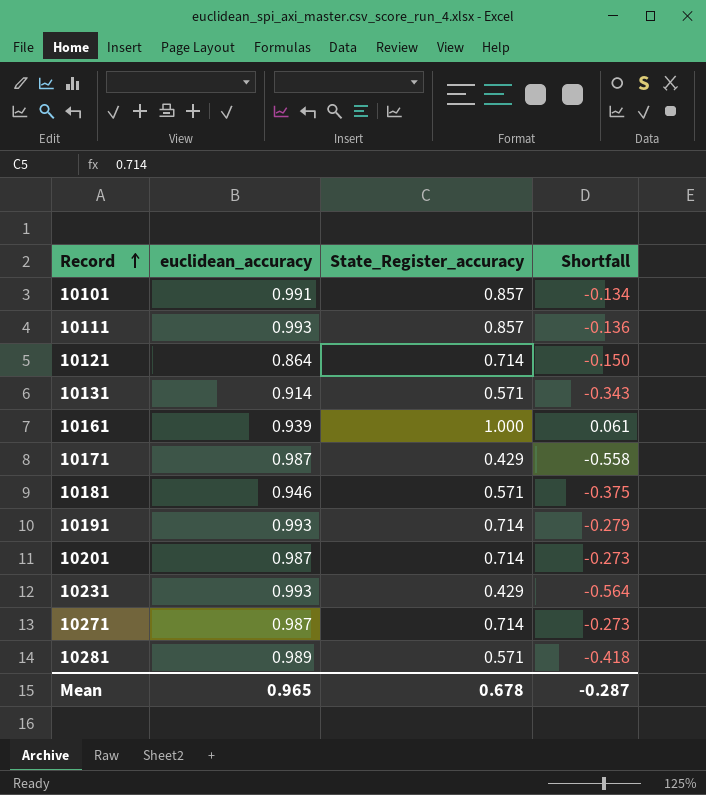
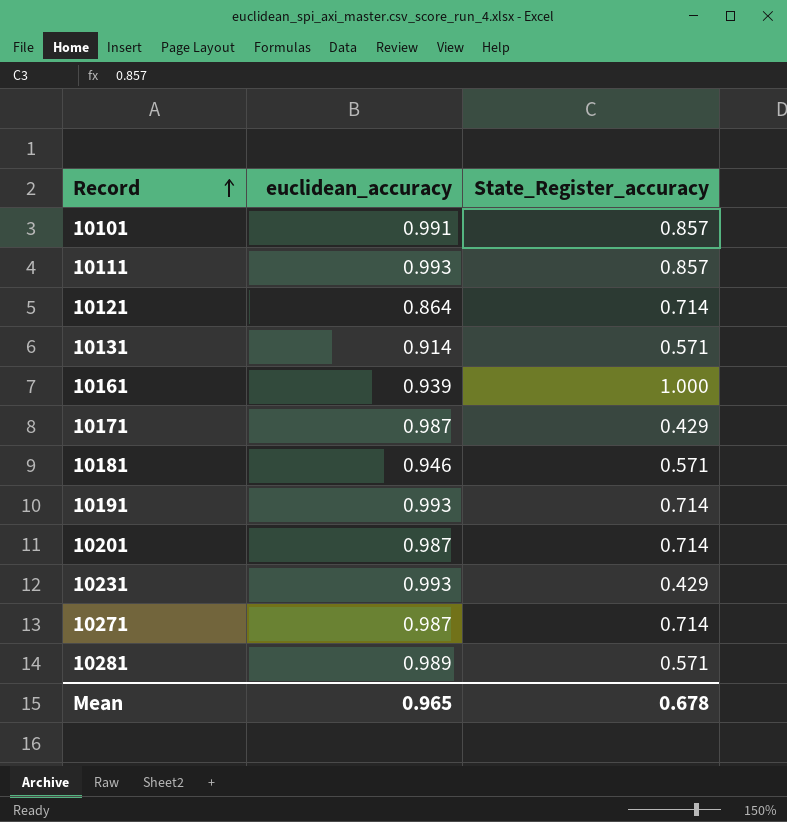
column Shortfall | formula: [State_Register_accuracy] - [euclidean_accuracy] -> none

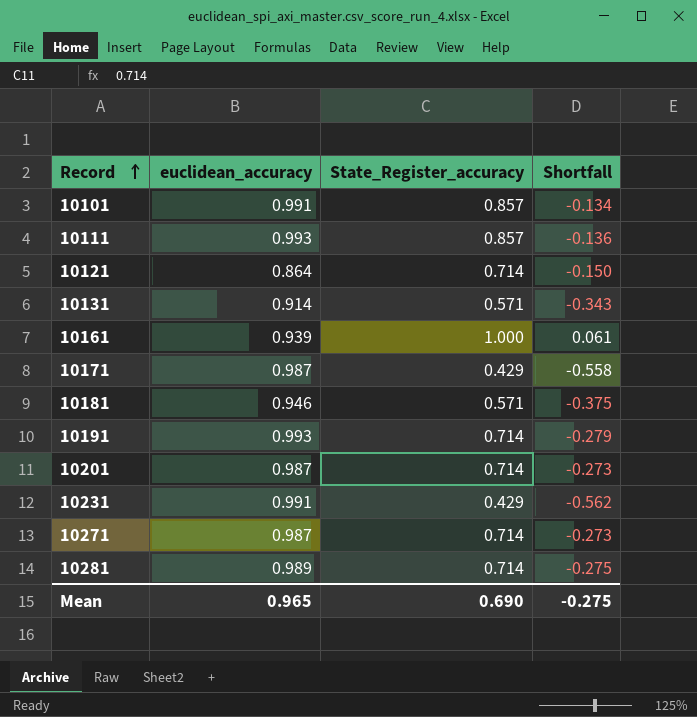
column Shortfall | formula: none -> [State_Register_accuracy] - [euclidean_accuracy]
10231 | euclidean_accuracy: 0.993 -> 0.991
10281 | State_Register_accuracy: 0.571 -> 0.714
Mean | State_Register_accuracy: 0.678 -> 0.690

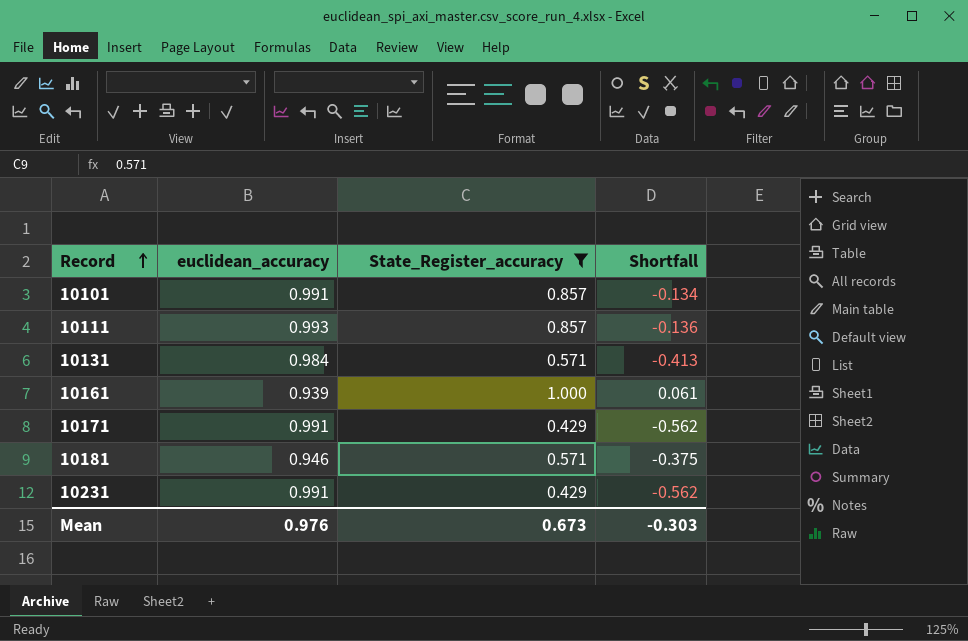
filter: none -> State_Register_accuracy != 0.714
10131 | euclidean_accuracy: 0.914 -> 0.984
10131 | Shortfall: -0.343 -> -0.413
10171 | euclidean_accuracy: 0.987 -> 0.991
10171 | Shortfall: -0.558 -> -0.562
Mean | euclidean_accuracy: 0.965 -> 0.976
Mean | State_Register_accuracy: 0.690 -> 0.673
Mean | Shortfall: -0.275 -> -0.303

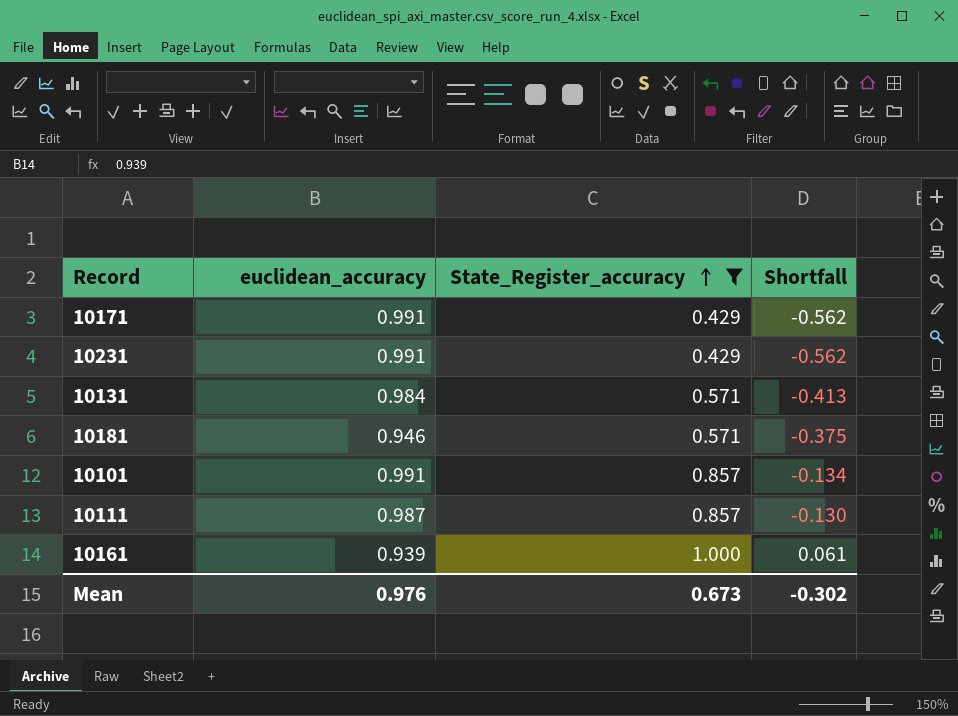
row order: Record ascending -> State_Register_accuracy ascending
10111 | euclidean_accuracy: 0.993 -> 0.987
10111 | Shortfall: -0.136 -> -0.130
Mean | Shortfall: -0.303 -> -0.302

